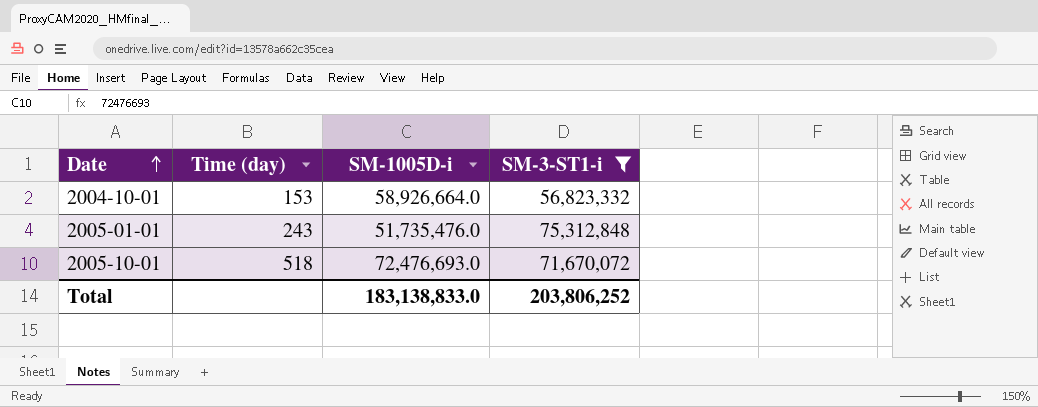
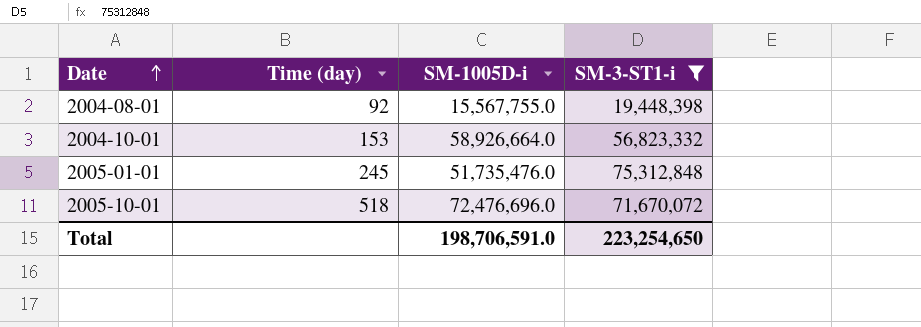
row 2004-08-01: none -> 92 | 15,567,755.0 | 19,448,398
2005-01-01 | Time (day): 243 -> 245
2005-10-01 | SM-1005D-i: 72,476,693.0 -> 72,476,696.0
Total | SM-1005D-i: 183,138,833.0 -> 198,706,591.0
Total | SM-3-ST1-i: 203,806,252 -> 223,254,650

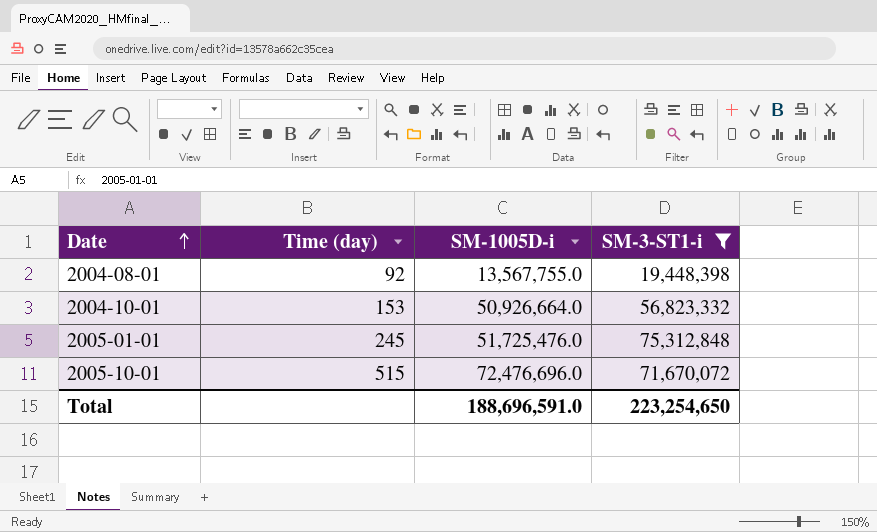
2004-08-01 | SM-1005D-i: 15,567,755.0 -> 13,567,755.0
2004-10-01 | SM-1005D-i: 58,926,664.0 -> 50,926,664.0
2005-01-01 | SM-1005D-i: 51,735,476.0 -> 51,725,476.0
2005-10-01 | Time (day): 518 -> 515
Total | SM-1005D-i: 198,706,591.0 -> 188,696,591.0

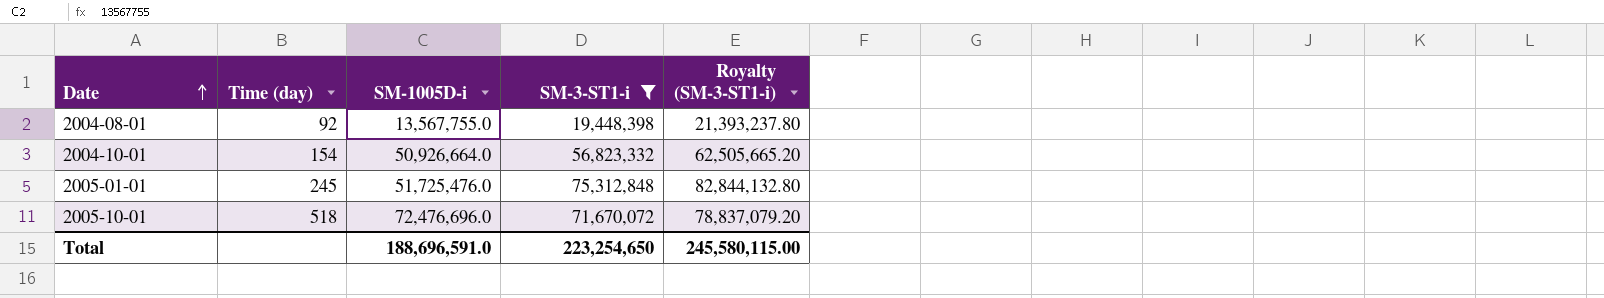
column Royalty (SM-3-ST1-i) | formula: none -> [SM-3-ST1-i] * 1.1
2004-10-01 | Time (day): 153 -> 154
2005-10-01 | Time (day): 515 -> 518

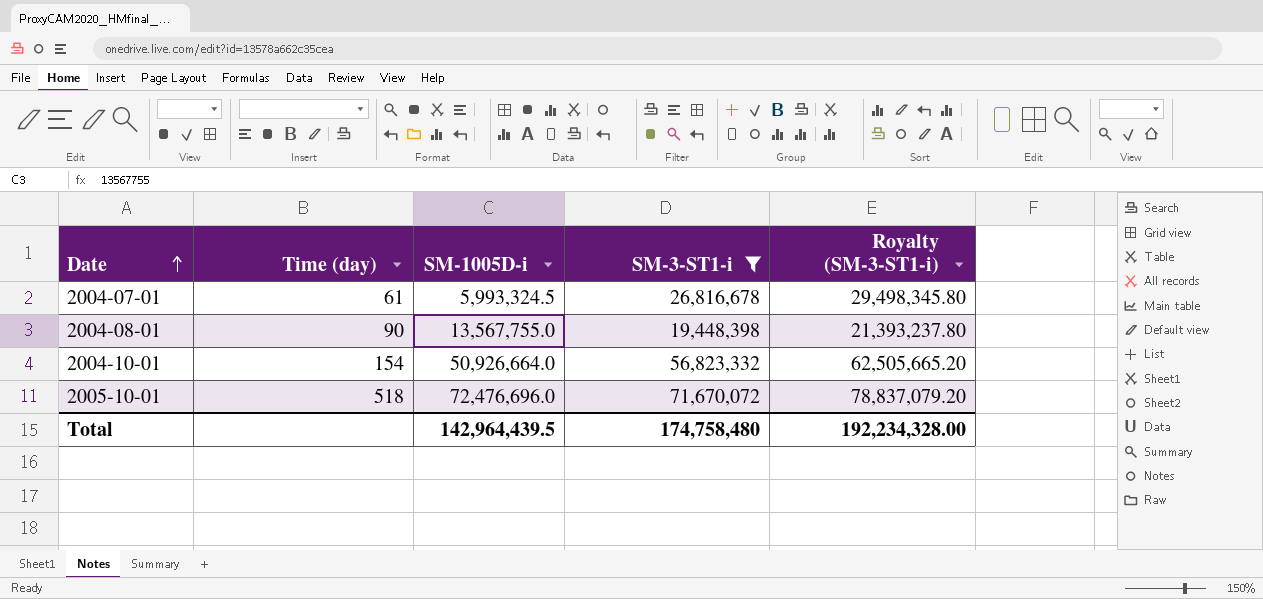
row 2005-01-01: 245 | 51,725,476.0 | 75,312,848 | 82,844,132.80 -> none
row 2004-07-01: none -> 61 | 5,993,324.5 | 26,816,678 | 29,498,345.80
2004-08-01 | Time (day): 92 -> 90
Total | SM-1005D-i: 188,696,591.0 -> 142,964,439.5
Total | SM-3-ST1-i: 223,254,650 -> 174,758,480
Total | Royalty (SM-3-ST1-i): 245,580,115.00 -> 192,234,328.00

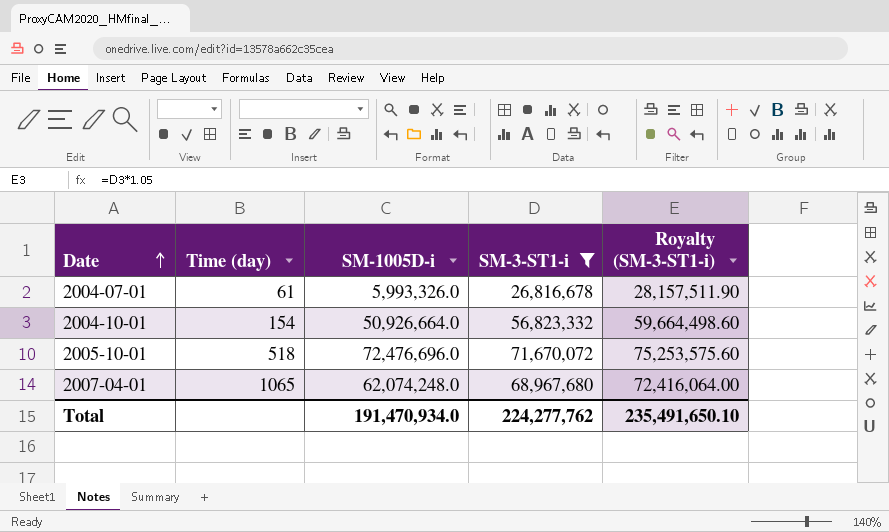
column Royalty (SM-3-ST1-i) | formula: [SM-3-ST1-i] * 1.1 -> [SM-3-ST1-i] * 1.05
row 2004-08-01: 90 | 13,567,755.0 | 19,448,398 | 21,393,237.80 -> none
2004-07-01 | SM-1005D-i: 5,993,324.5 -> 5,993,326.0
row 2007-04-01: none -> 1065 | 62,074,248.0 | 68,967,680 | 72,416,064.00
Total | SM-1005D-i: 142,964,439.5 -> 191,470,934.0
Total | SM-3-ST1-i: 174,758,480 -> 224,277,762
Total | Royalty (SM-3-ST1-i): 192,234,328.00 -> 235,491,650.10

